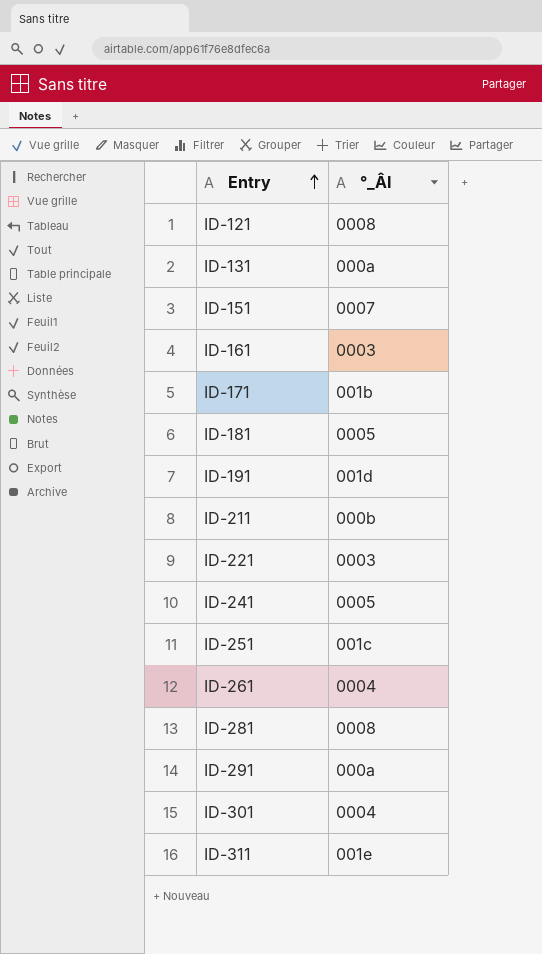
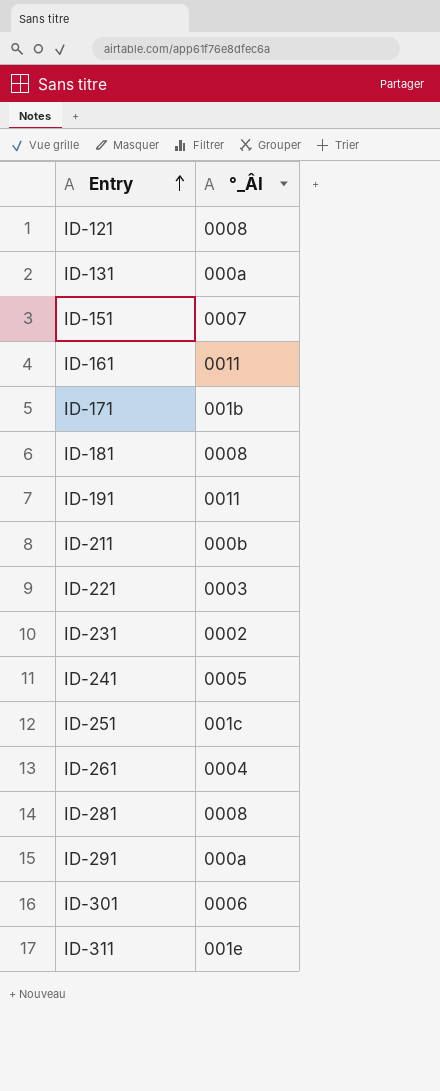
ID-161 | °_ÂI: 0003 -> 0011
ID-181 | °_ÂI: 0005 -> 0008
ID-191 | °_ÂI: 001d -> 0011
row ID-231: none -> 0002
ID-301 | °_ÂI: 0004 -> 0006

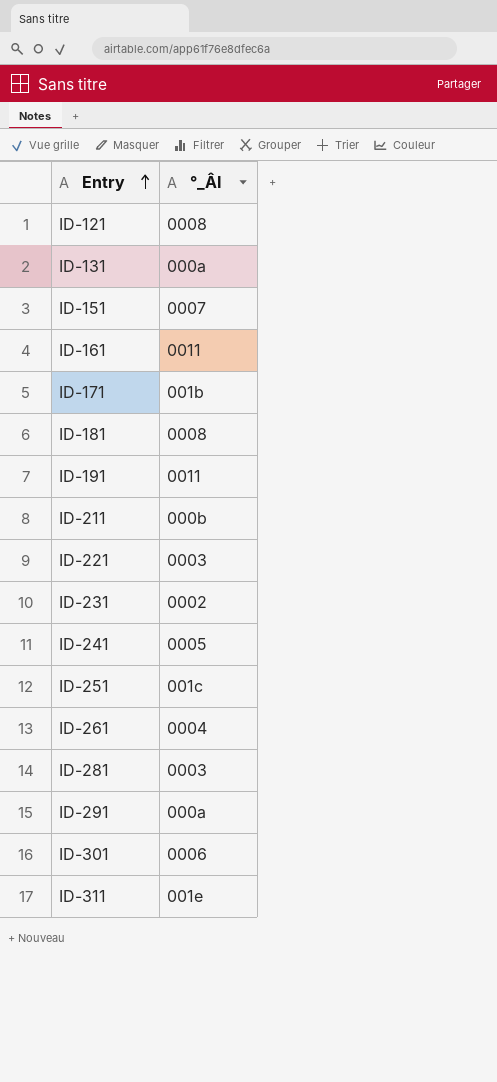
ID-281 | °_ÂI: 0008 -> 0003

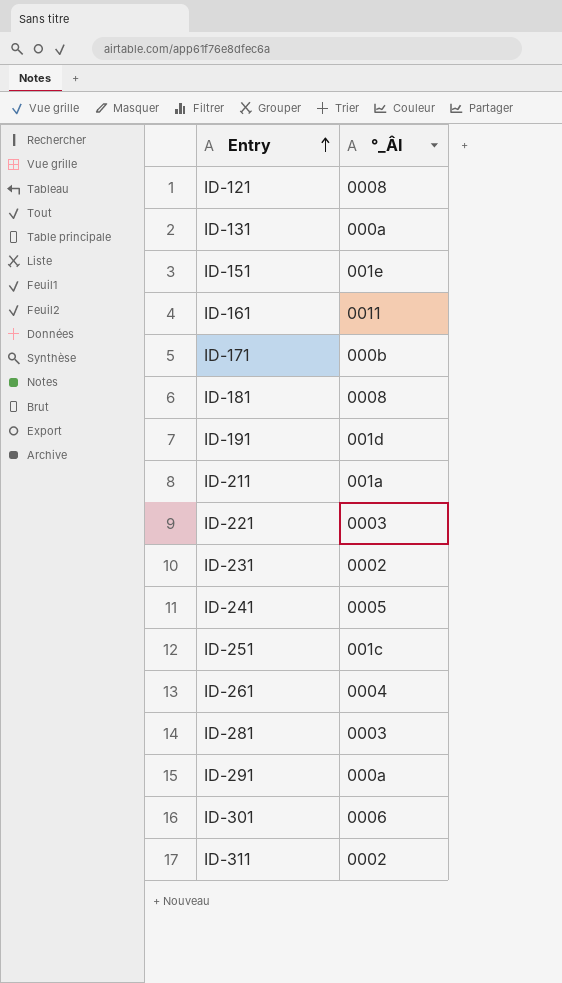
ID-151 | °_ÂI: 0007 -> 001e
ID-171 | °_ÂI: 001b -> 000b
ID-191 | °_ÂI: 0011 -> 001d
ID-211 | °_ÂI: 000b -> 001a
ID-311 | °_ÂI: 001e -> 0002

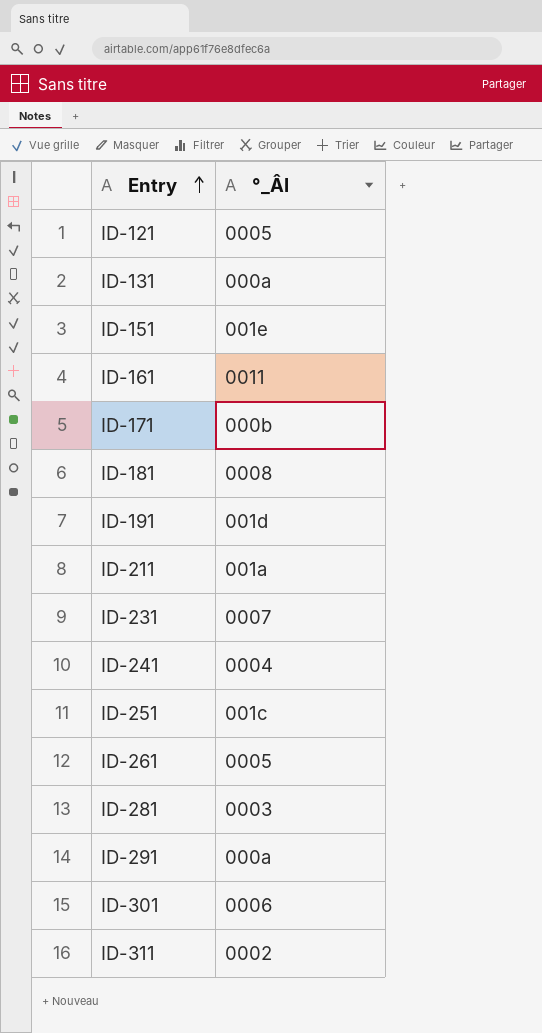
row ID-221: 0003 -> none
ID-121 | °_ÂI: 0008 -> 0005
ID-231 | °_ÂI: 0002 -> 0007
ID-241 | °_ÂI: 0005 -> 0004
ID-261 | °_ÂI: 0004 -> 0005

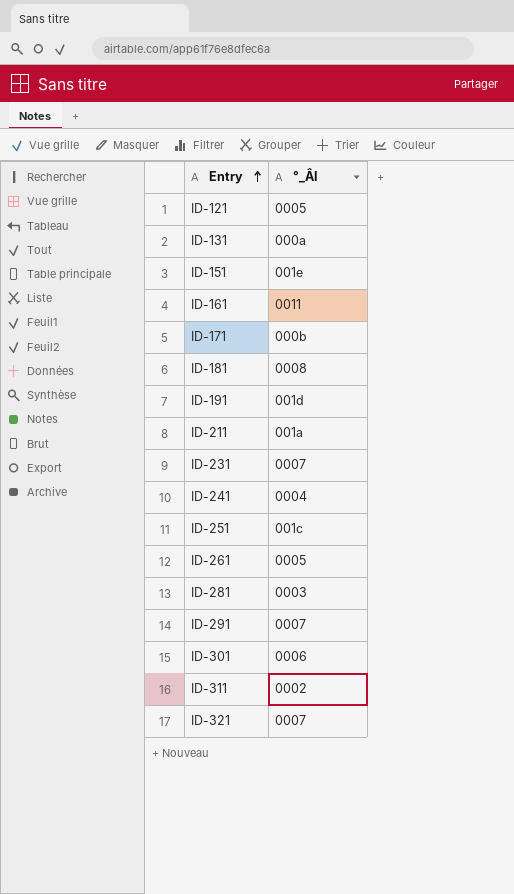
ID-291 | °_ÂI: 000a -> 0007
row ID-321: none -> 0007

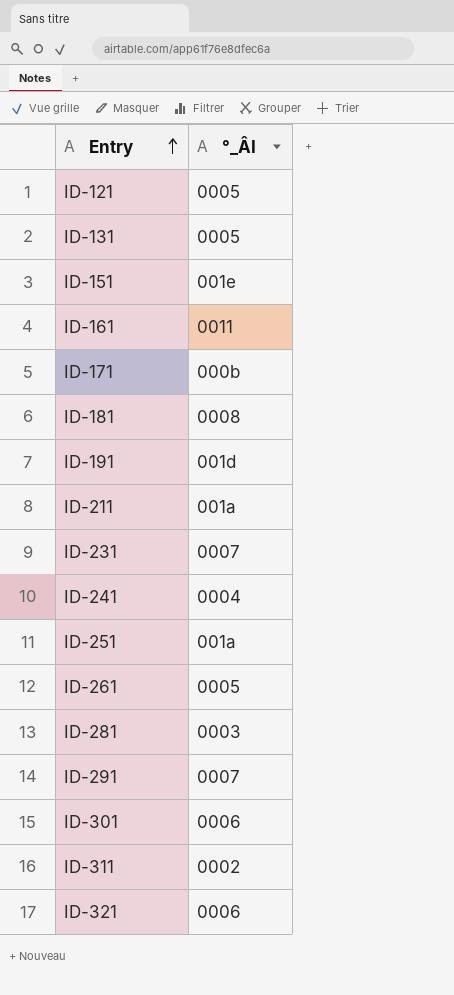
ID-131 | °_ÂI: 000a -> 0005
ID-251 | °_ÂI: 001c -> 001a
ID-321 | °_ÂI: 0007 -> 0006

